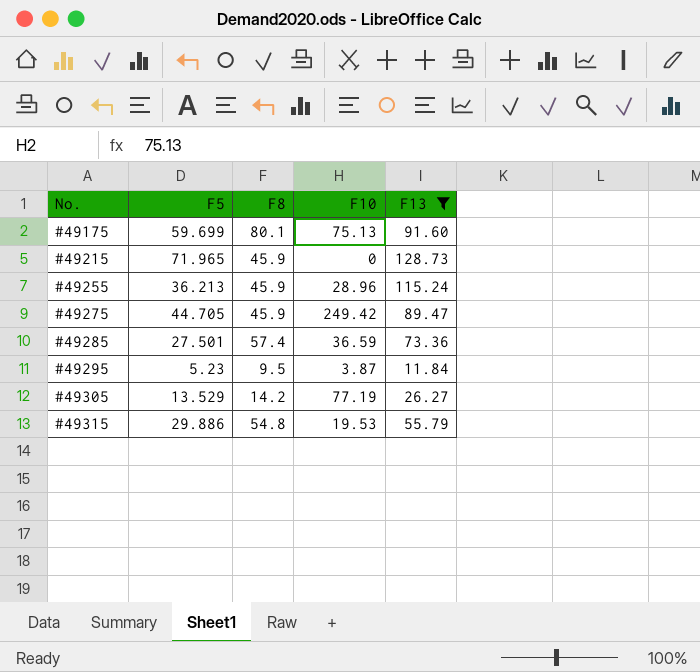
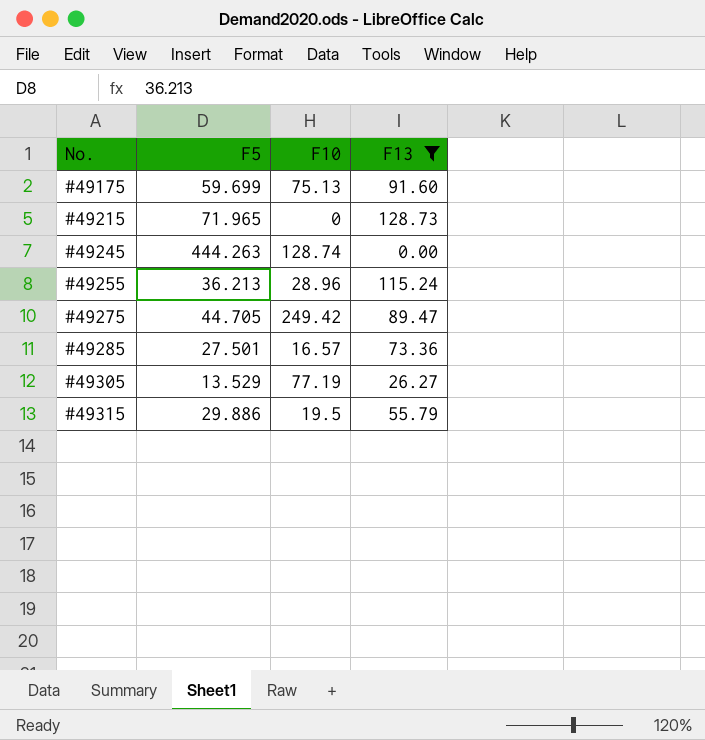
column F8 | position: 3 -> none
row #49295: 5.23 | 9.5 | 3.87 | 11.84 -> none
row #49245: none -> 444.263 | 128.74 | 0.00
#49285 | F10: 36.59 -> 16.57
#49315 | F10: 19.53 -> 19.5

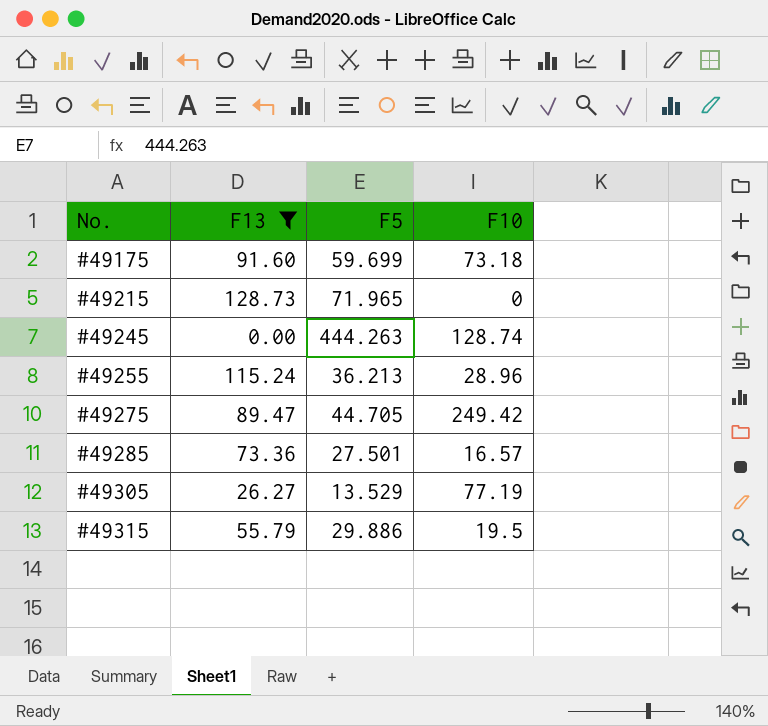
column F13 | position: 4 -> 2
#49175 | F10: 75.13 -> 73.18

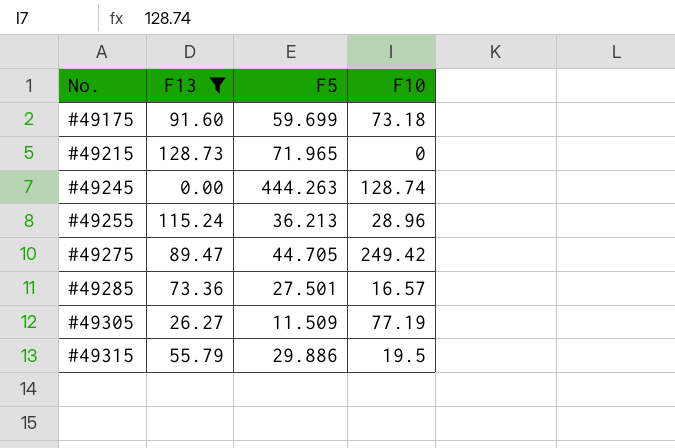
#49305 | F5: 13.529 -> 11.509

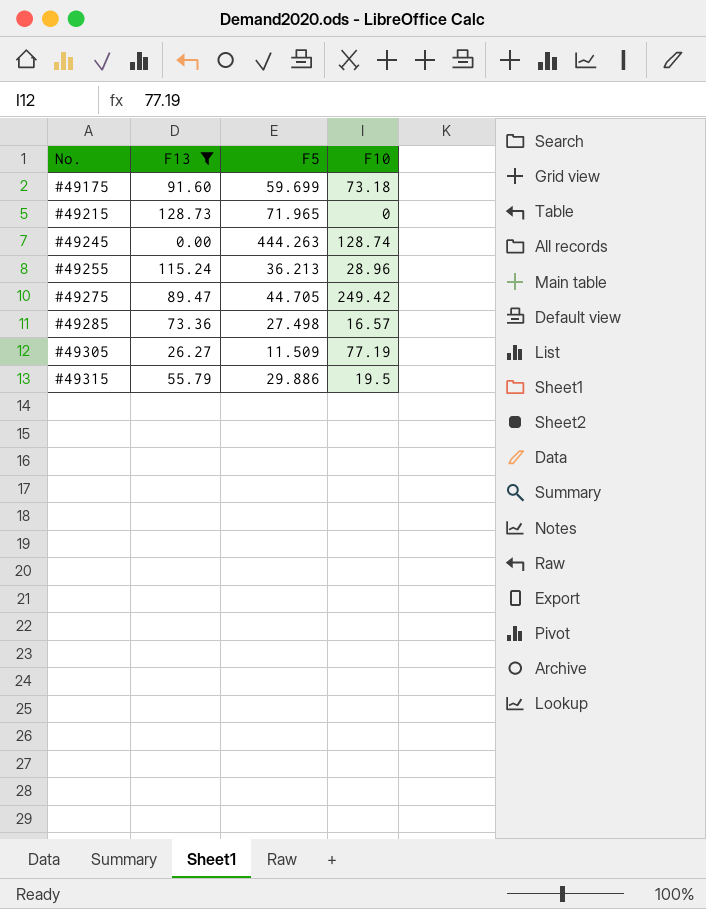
#49285 | F5: 27.501 -> 27.498

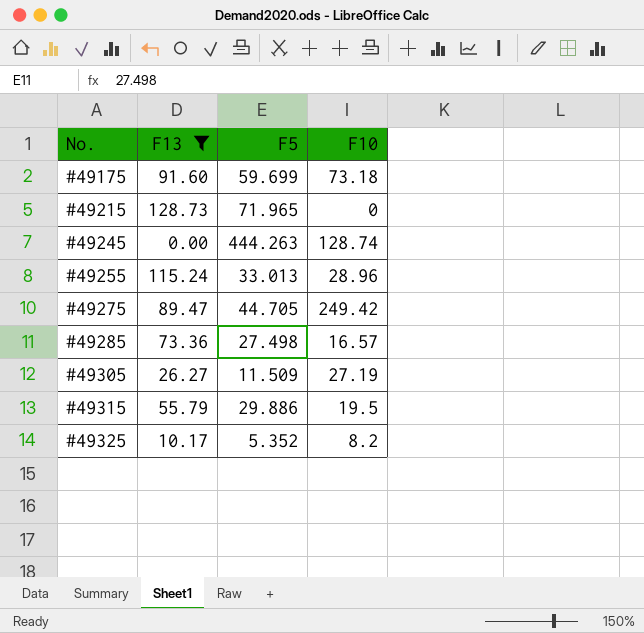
#49255 | F5: 36.213 -> 33.013
#49305 | F10: 77.19 -> 27.19
row #49325: none -> 10.17 | 5.352 | 8.2

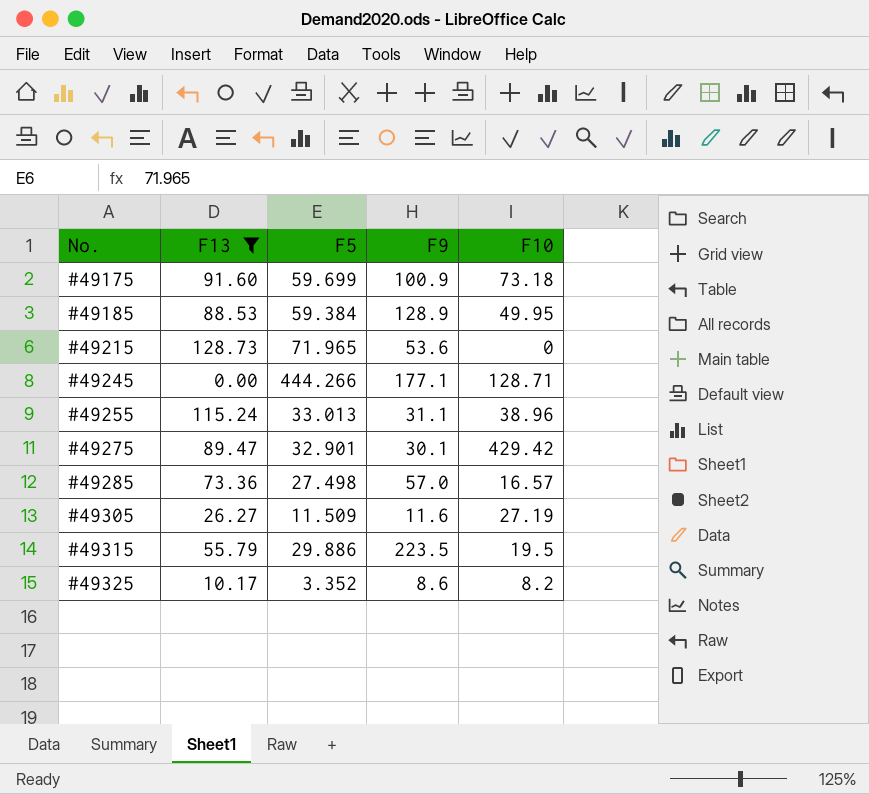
column F9 | position: none -> 4
row #49185: none -> 88.53 | 59.384 | 128.9 | 49.95
#49245 | F5: 444.263 -> 444.266
#49245 | F10: 128.74 -> 128.71
#49255 | F10: 28.96 -> 38.96
#49275 | F5: 44.705 -> 32.901
#49275 | F10: 249.42 -> 429.42
#49325 | F5: 5.352 -> 3.352

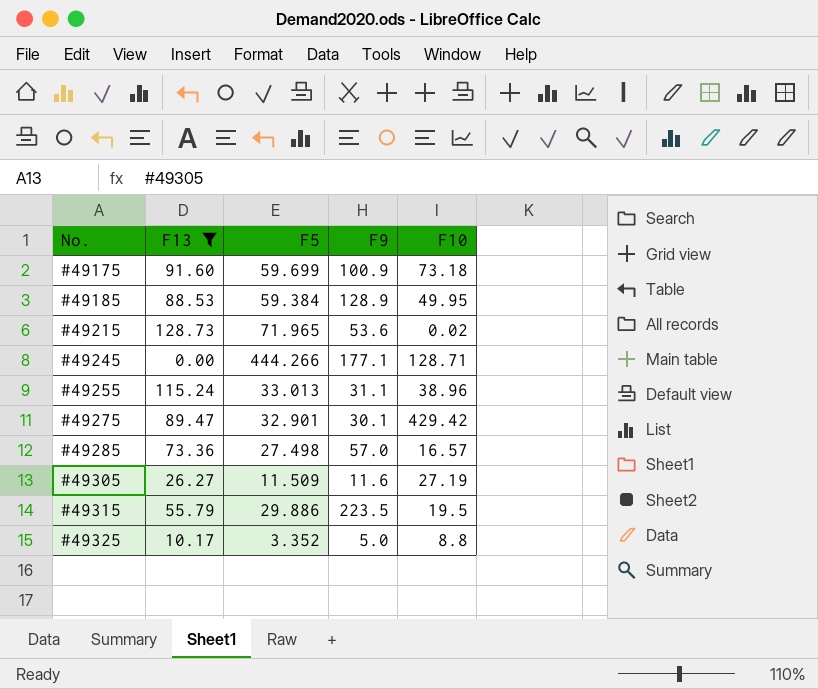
#49215 | F10: 0 -> 0.02
#49325 | F9: 8.6 -> 5.0
#49325 | F10: 8.2 -> 8.8

